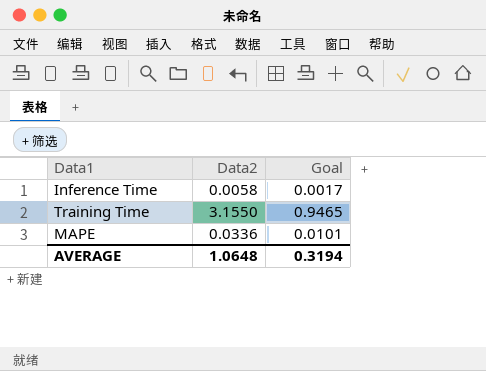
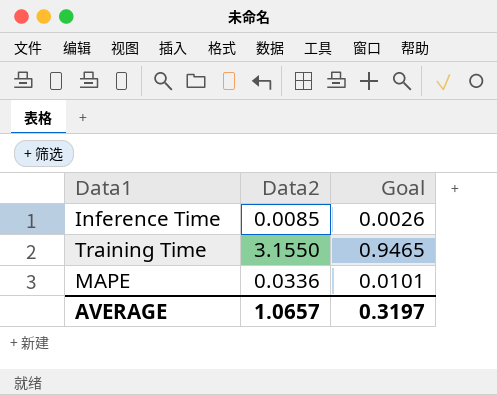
Inference Time | Data2: 0.0058 -> 0.0085
Inference Time | Goal: 0.0017 -> 0.0026
AVERAGE | Data2: 1.0648 -> 1.0657
AVERAGE | Goal: 0.3194 -> 0.3197

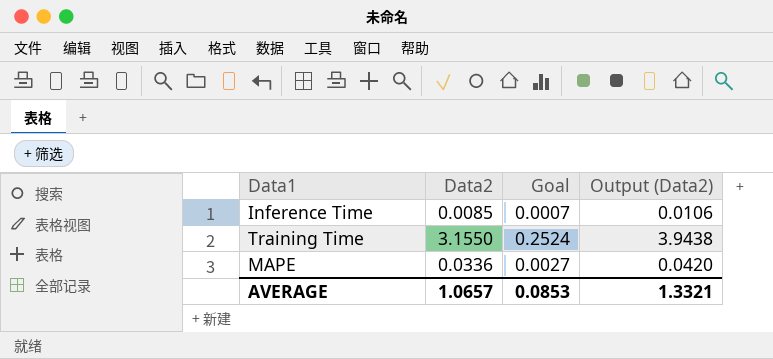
column Goal | formula: [Data2] * 0.3 -> [Data2] * 0.08
column Output (Data2) | formula: none -> [Data2] * 1.25
AVERAGE | Goal: 0.3197 -> 0.0853

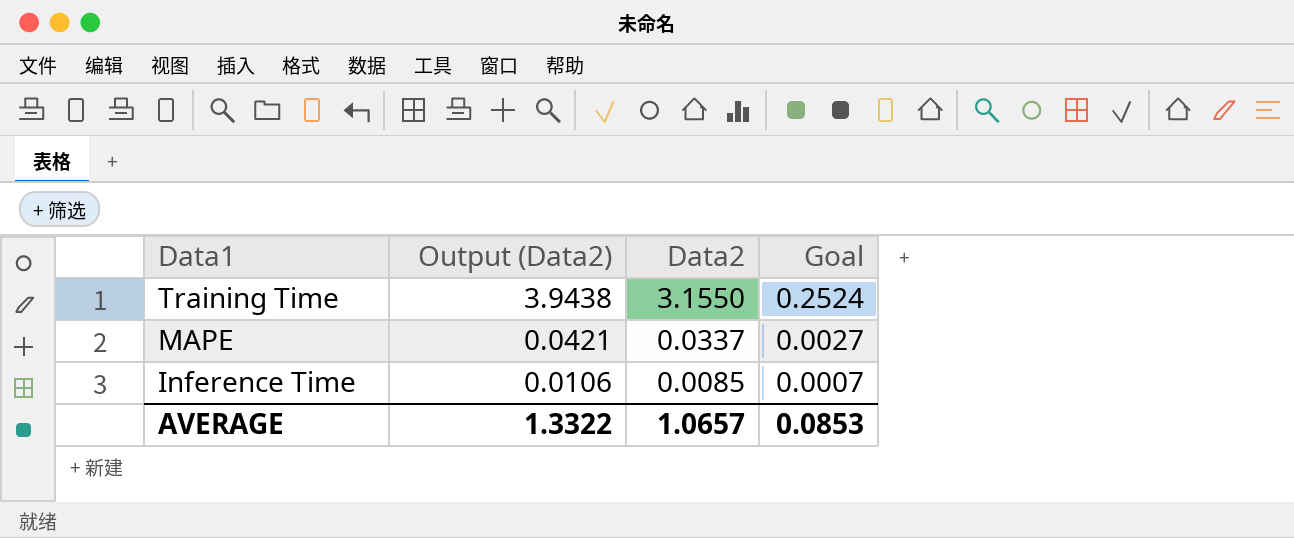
row order: none -> Data1 descending
column Output (Data2) | position: 4 -> 2
MAPE | Output (Data2): 0.0420 -> 0.0421
MAPE | Data2: 0.0336 -> 0.0337
AVERAGE | Output (Data2): 1.3321 -> 1.3322

